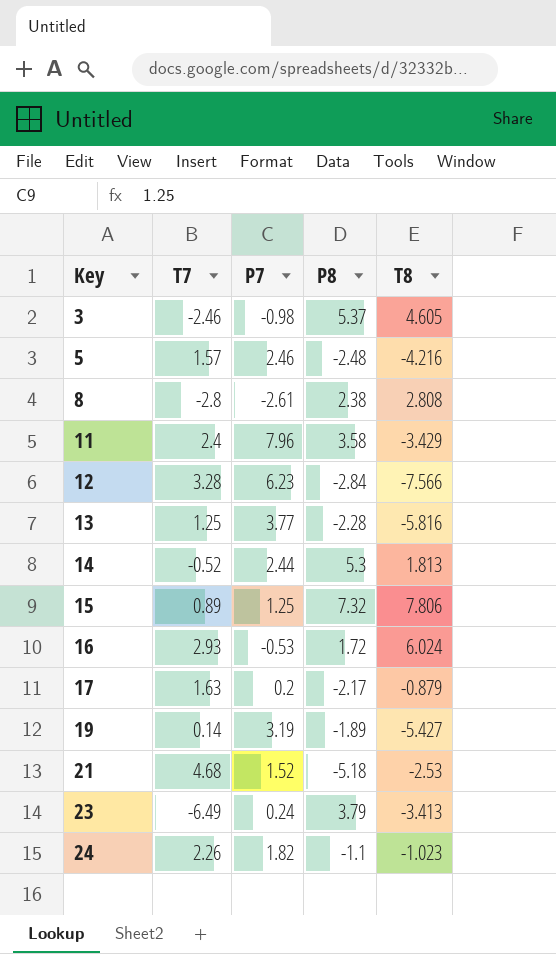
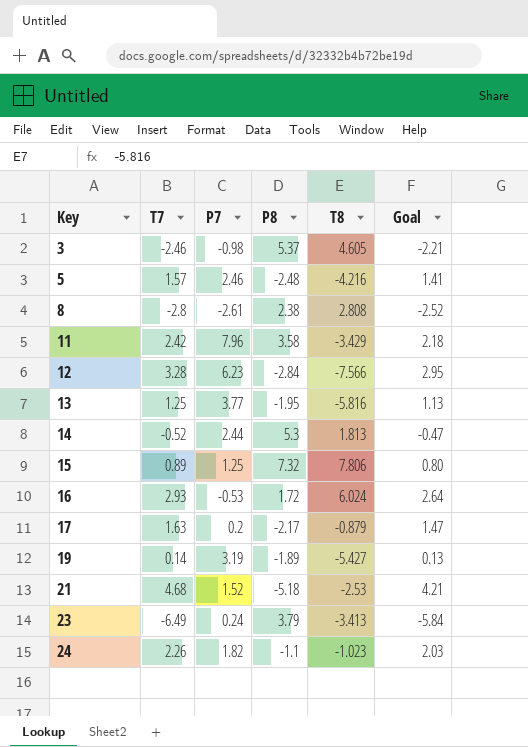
column Goal | formula: none -> [T7] * 0.9
11 | T7: 2.4 -> 2.42
13 | P8: -2.28 -> -1.95

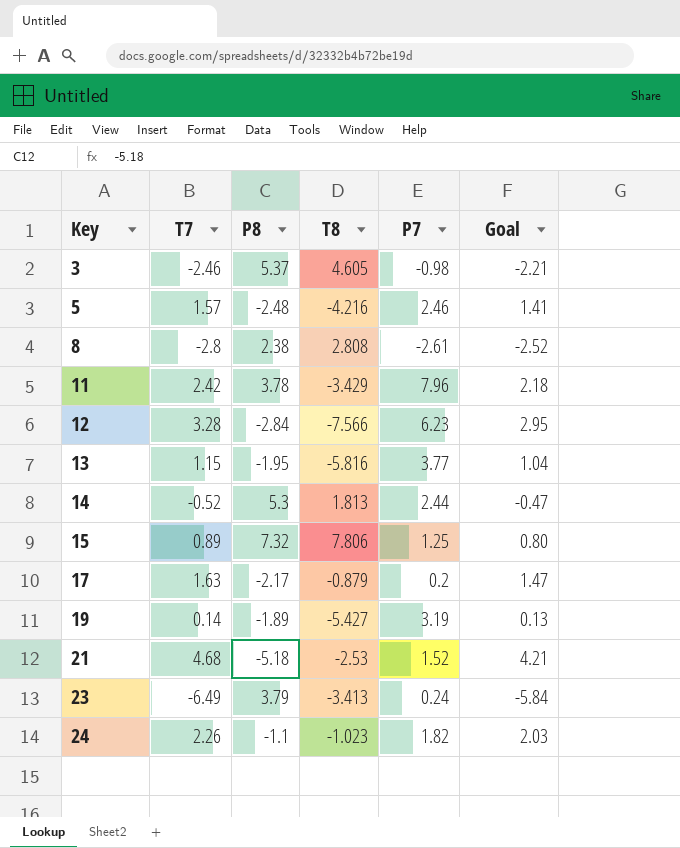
column P7 | position: 3 -> 5
row 16: 2.93 | -0.53 | 1.72 | 6.024 | 2.64 -> none
11 | P8: 3.58 -> 3.78
13 | T7: 1.25 -> 1.15
13 | Goal: 1.13 -> 1.04

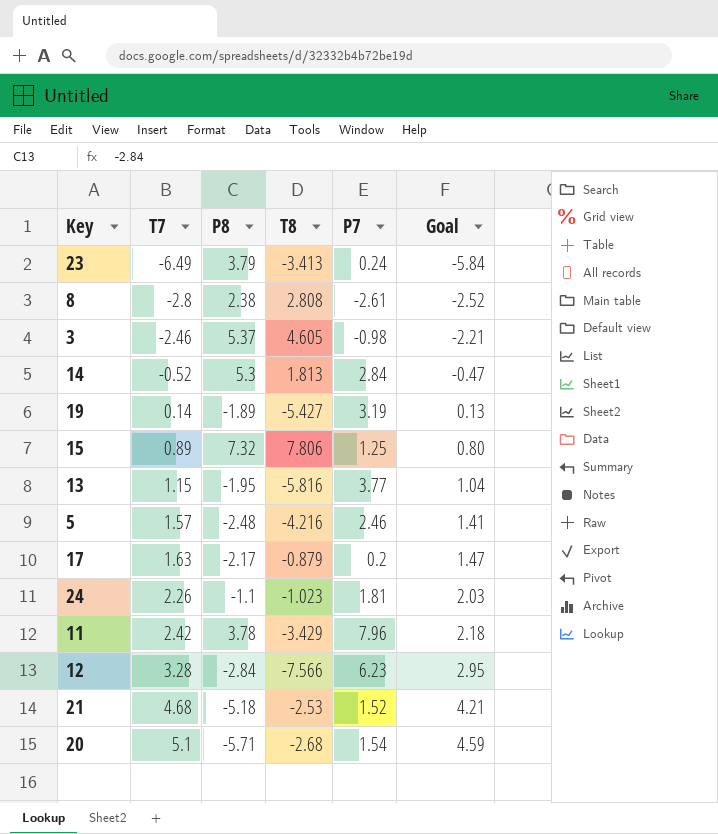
row order: Key ascending -> T7 ascending
14 | P7: 2.44 -> 2.84
24 | P7: 1.82 -> 1.81
row 20: none -> 5.1 | -5.71 | -2.68 | 1.54 | 4.59

